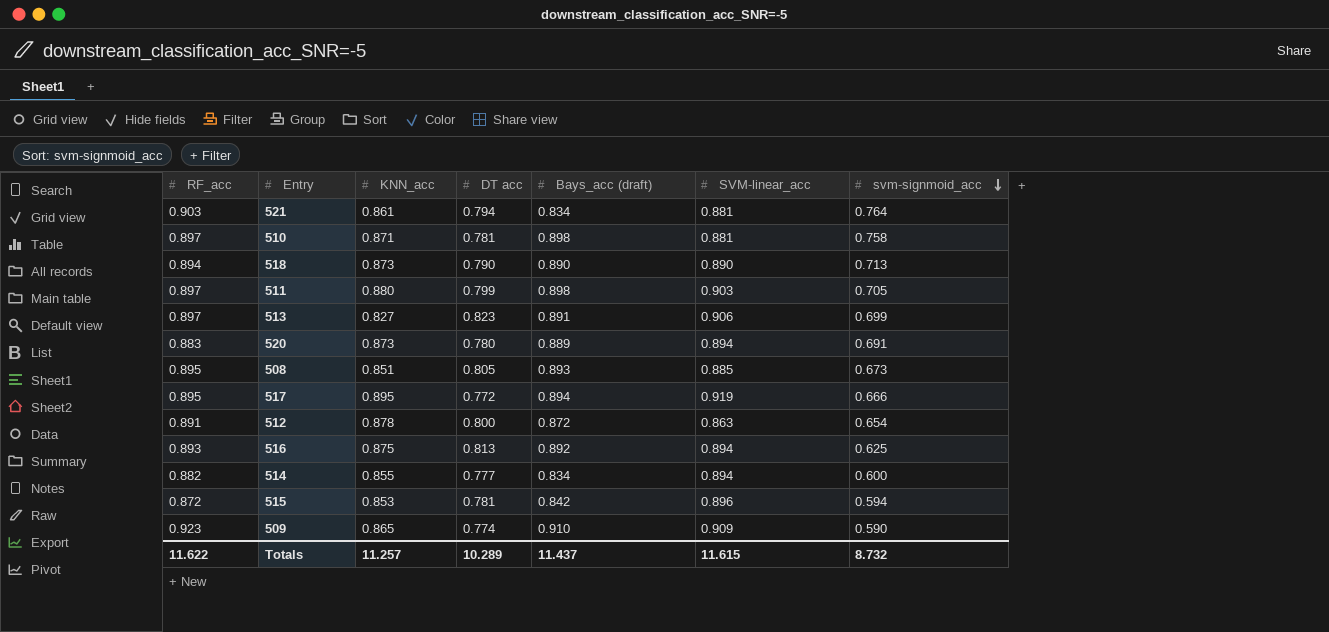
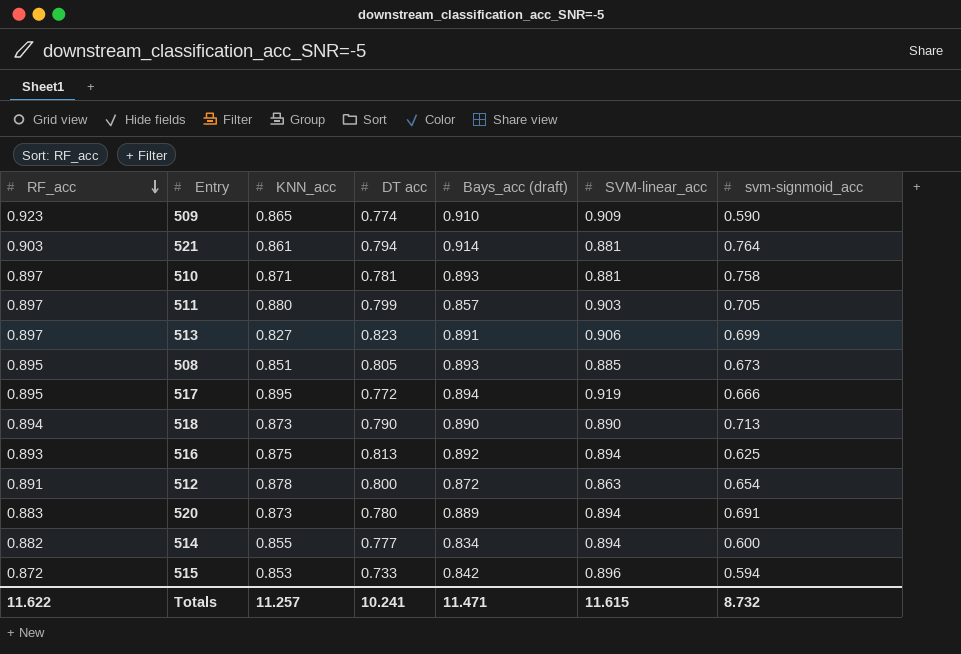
row order: svm-signmoid_acc descending -> RF_acc descending
521 | Bays_acc (draft): 0.834 -> 0.914
510 | Bays_acc (draft): 0.898 -> 0.893
511 | Bays_acc (draft): 0.898 -> 0.857
515 | DT acc: 0.781 -> 0.733
Totals | DT acc: 10.289 -> 10.241
Totals | Bays_acc (draft): 11.437 -> 11.471

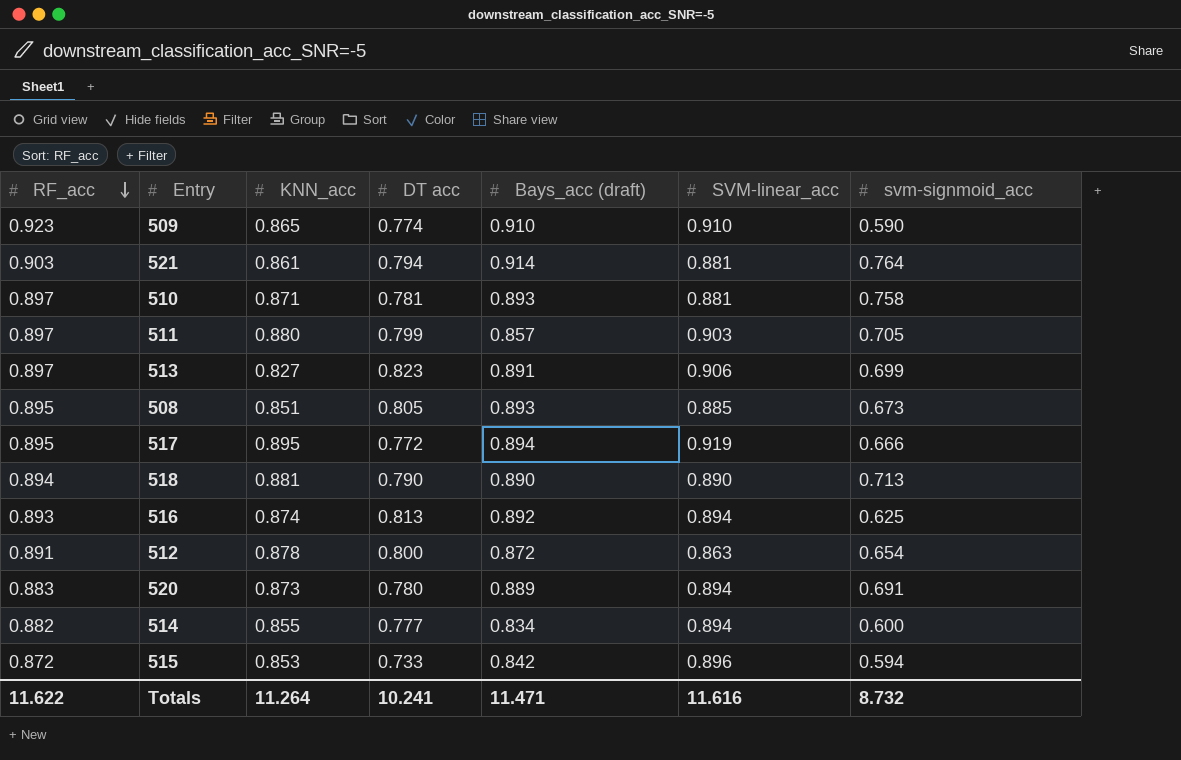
509 | SVM-linear_acc: 0.909 -> 0.910
518 | KNN_acc: 0.873 -> 0.881
516 | KNN_acc: 0.875 -> 0.874
Totals | KNN_acc: 11.257 -> 11.264
Totals | SVM-linear_acc: 11.615 -> 11.616

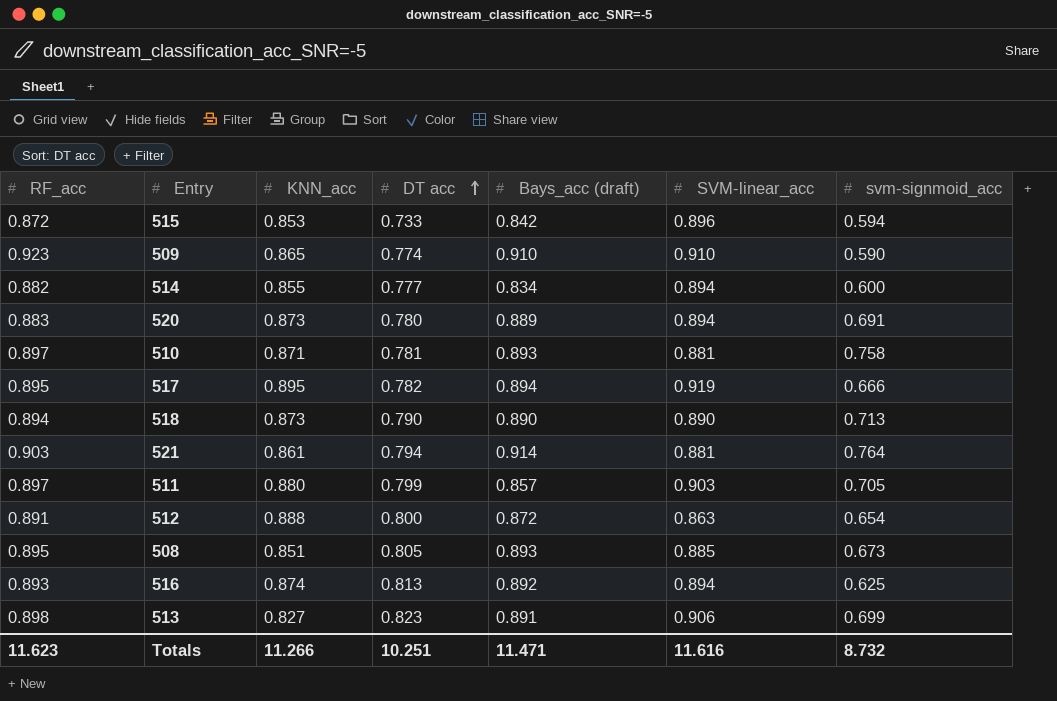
row order: RF_acc descending -> DT acc ascending
517 | DT acc: 0.772 -> 0.782
518 | KNN_acc: 0.881 -> 0.873
512 | KNN_acc: 0.878 -> 0.888
513 | RF_acc: 0.897 -> 0.898
Totals | RF_acc: 11.622 -> 11.623
Totals | KNN_acc: 11.264 -> 11.266
Totals | DT acc: 10.241 -> 10.251

